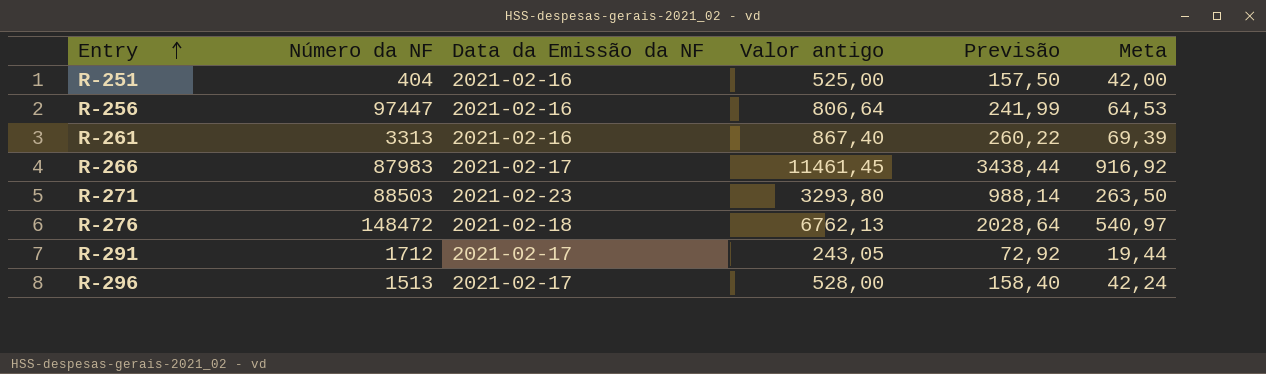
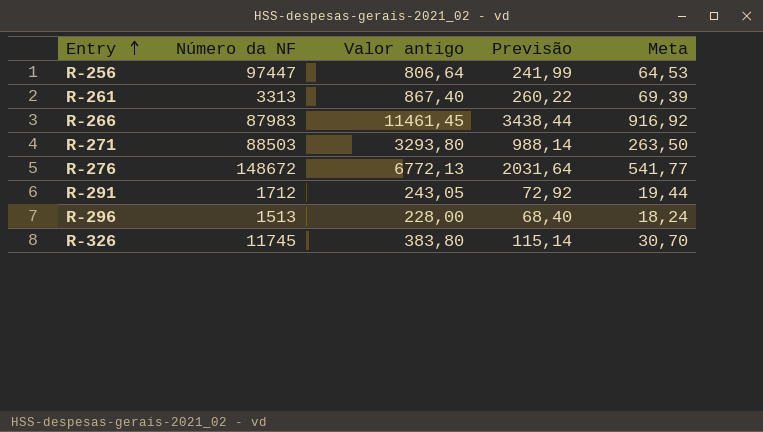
column Data da Emissão da NF | position: 3 -> none
row R-251: 404 | 2021-02-16 | 525,00 | 157,50 | 42,00 -> none
R-276 | Número da NF: 148472 -> 148672
R-276 | Valor antigo: 6762,13 -> 6772,13
R-276 | Previsão: 2028,64 -> 2031,64
R-276 | Meta: 540,97 -> 541,77
R-296 | Valor antigo: 528,00 -> 228,00
R-296 | Previsão: 158,40 -> 68,40
R-296 | Meta: 42,24 -> 18,24
row R-326: none -> 11745 | 383,80 | 115,14 | 30,70

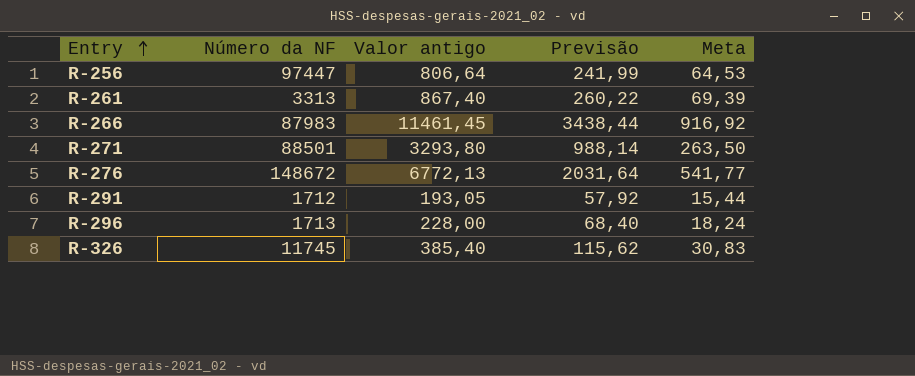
R-271 | Número da NF: 88503 -> 88501
R-291 | Valor antigo: 243,05 -> 193,05
R-291 | Previsão: 72,92 -> 57,92
R-291 | Meta: 19,44 -> 15,44
R-296 | Número da NF: 1513 -> 1713
R-326 | Valor antigo: 383,80 -> 385,40
R-326 | Previsão: 115,14 -> 115,62
R-326 | Meta: 30,70 -> 30,83

